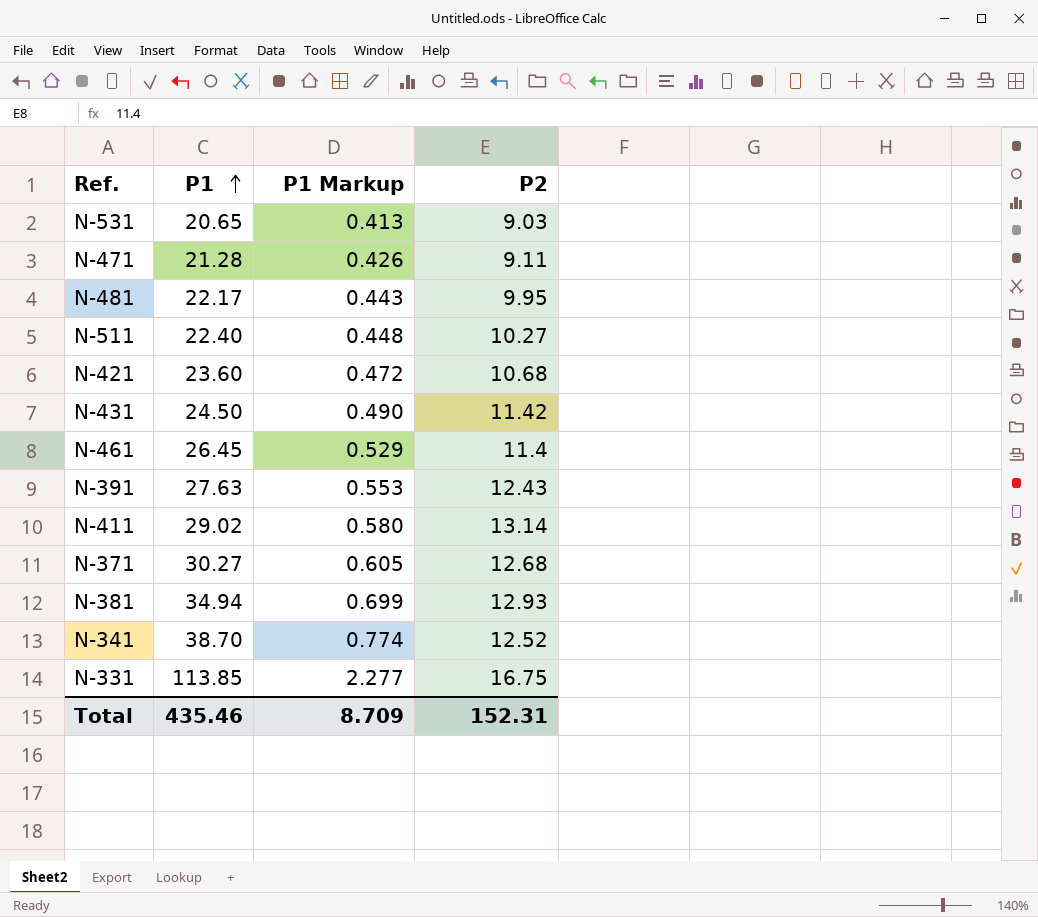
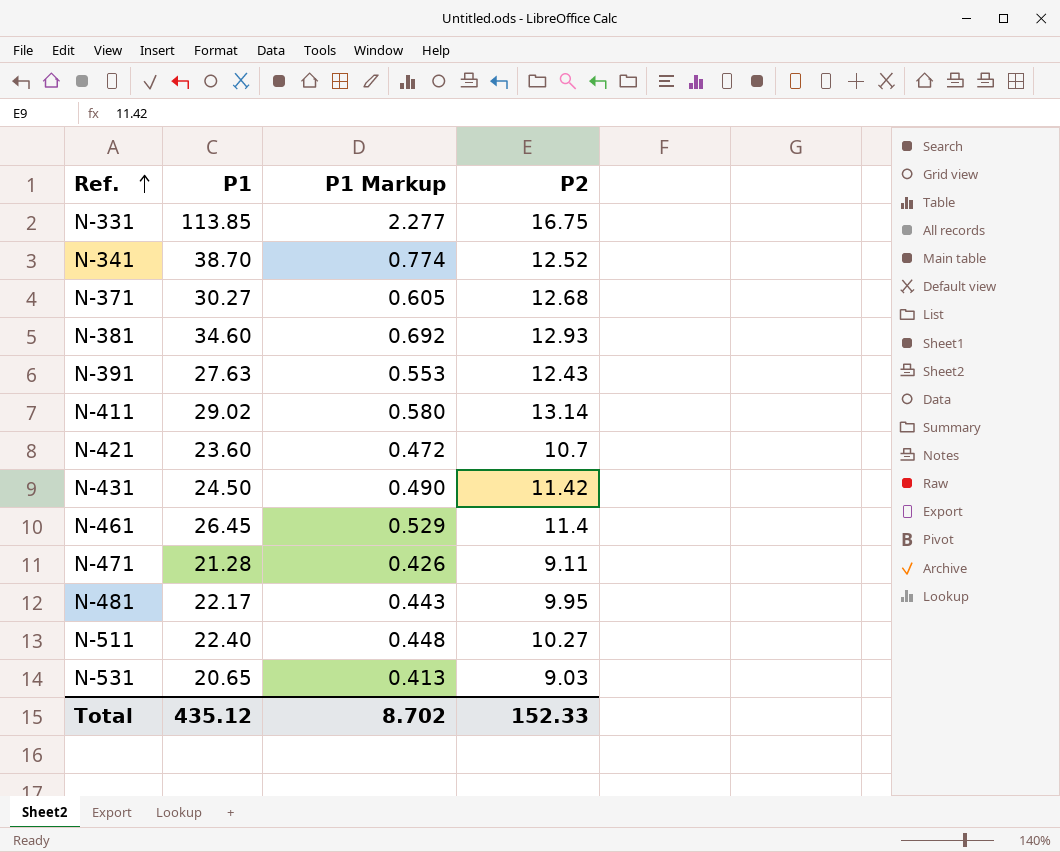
row order: P1 ascending -> Ref. ascending
N-381 | P1: 34.94 -> 34.60
N-381 | P1 Markup: 0.699 -> 0.692
N-421 | P2: 10.68 -> 10.7
Total | P1: 435.46 -> 435.12
Total | P1 Markup: 8.709 -> 8.702
Total | P2: 152.31 -> 152.33

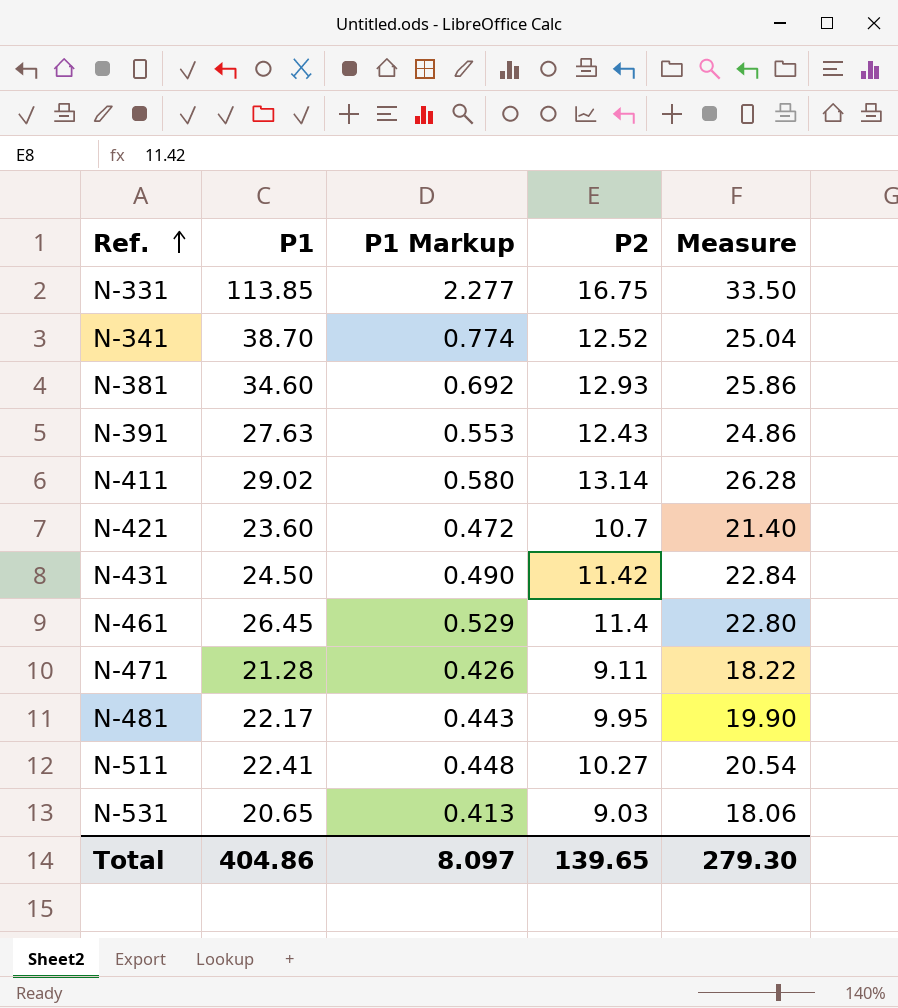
column Measure | formula: none -> [P2] * 2
row N-371: 30.27 | 0.605 | 12.68 -> none
N-511 | P1: 22.40 -> 22.41
Total | P1: 435.12 -> 404.86
Total | P1 Markup: 8.702 -> 8.097
Total | P2: 152.33 -> 139.65

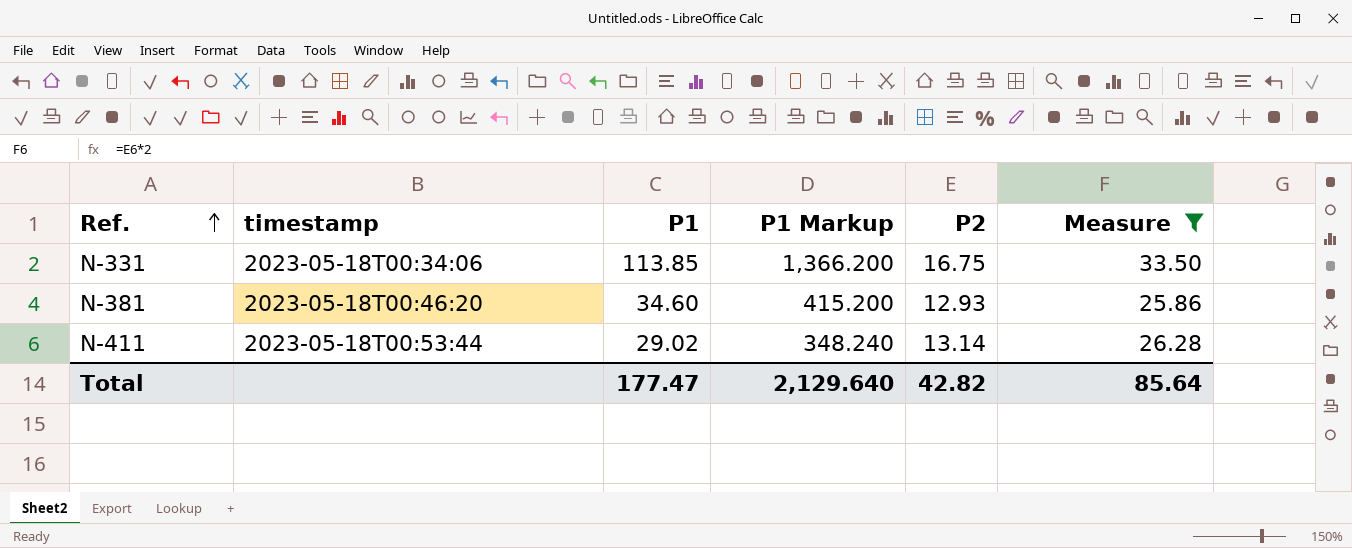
filter: none -> Measure >= 25.86
column timestamp | position: none -> 2
column P1 Markup | formula: [P1] * 0.02 -> [P1] * 12
Total | P1: 404.86 -> 177.47
Total | P1 Markup: 8.097 -> 2,129.640
Total | P2: 139.65 -> 42.82
Total | Measure: 279.30 -> 85.64

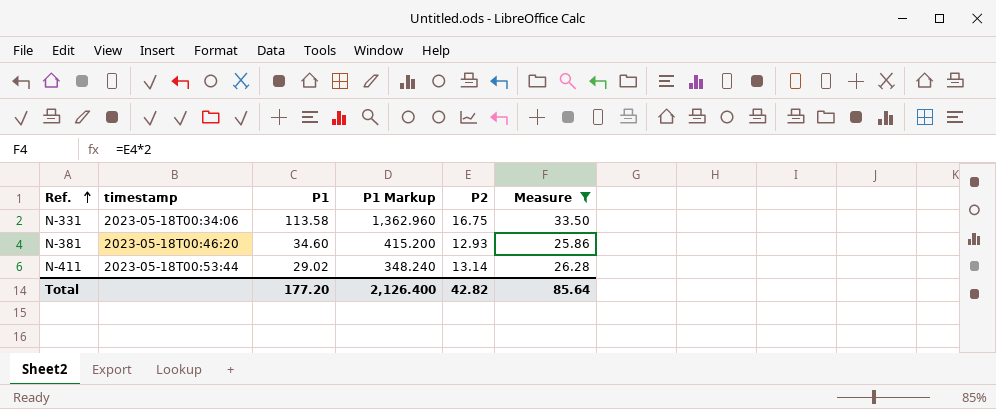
N-331 | P1: 113.85 -> 113.58
N-331 | P1 Markup: 1,366.200 -> 1,362.960
Total | P1: 177.47 -> 177.20
Total | P1 Markup: 2,129.640 -> 2,126.400

